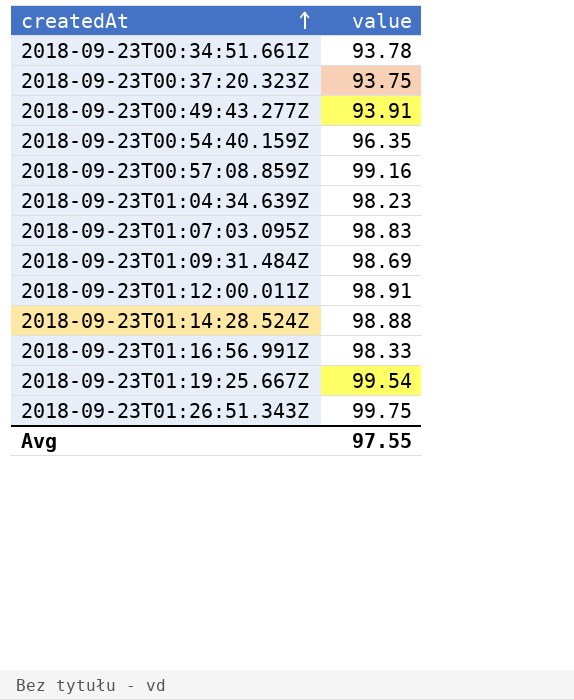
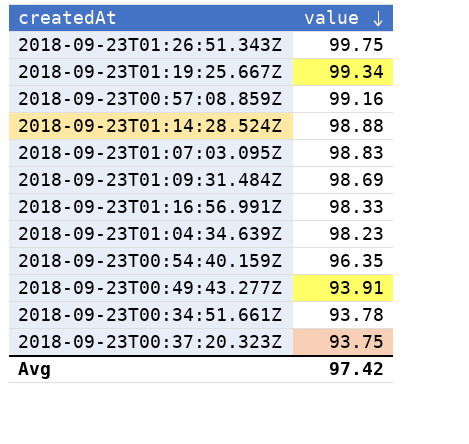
row order: createdAt ascending -> value descending
row 2018-09-23T01:12:00.011Z: 98.91 -> none
2018-09-23T01:19:25.667Z | value: 99.54 -> 99.34
Avg | value: 97.55 -> 97.42

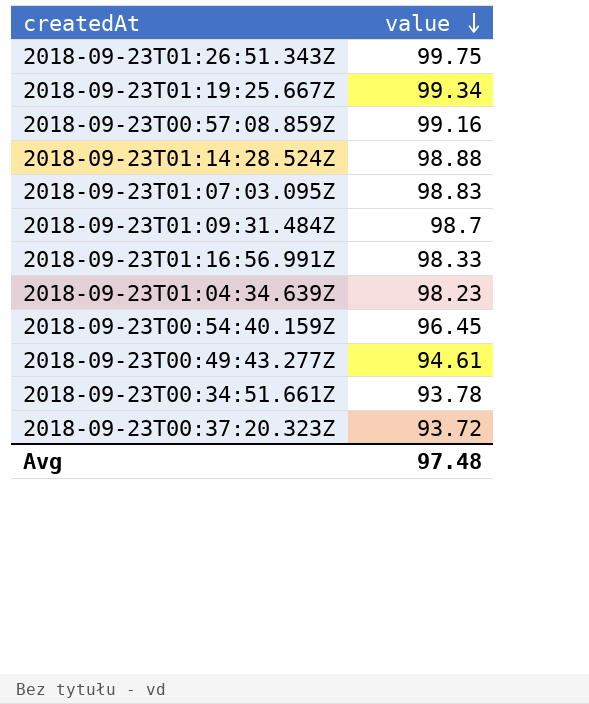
2018-09-23T01:09:31.484Z | value: 98.69 -> 98.7
2018-09-23T00:54:40.159Z | value: 96.35 -> 96.45
2018-09-23T00:49:43.277Z | value: 93.91 -> 94.61
2018-09-23T00:37:20.323Z | value: 93.75 -> 93.72
Avg | value: 97.42 -> 97.48

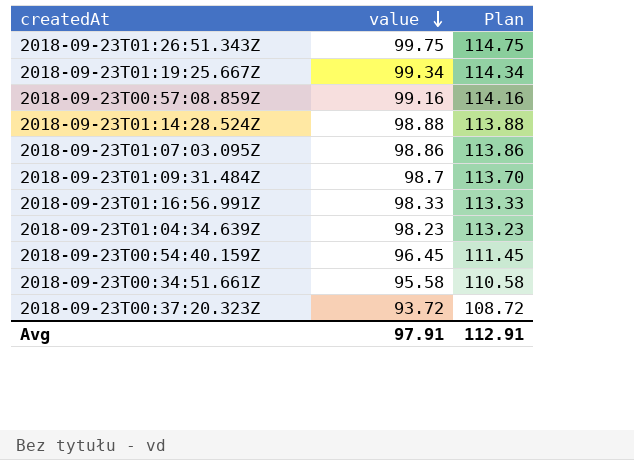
column Plan | formula: none -> [value] + 15
row 2018-09-23T00:49:43.277Z: 94.61 -> none
2018-09-23T01:07:03.095Z | value: 98.83 -> 98.86
2018-09-23T00:34:51.661Z | value: 93.78 -> 95.58
Avg | value: 97.48 -> 97.91

